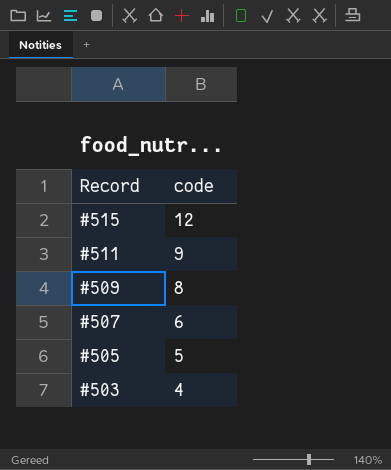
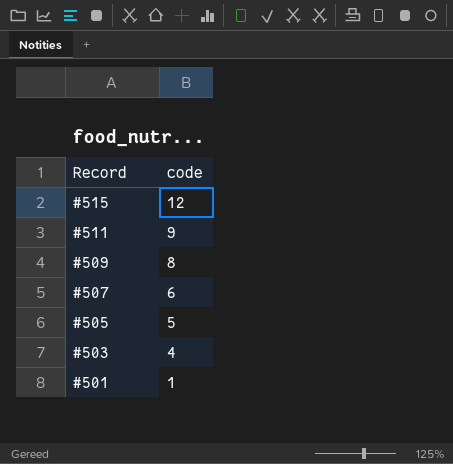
row #501: none -> 1

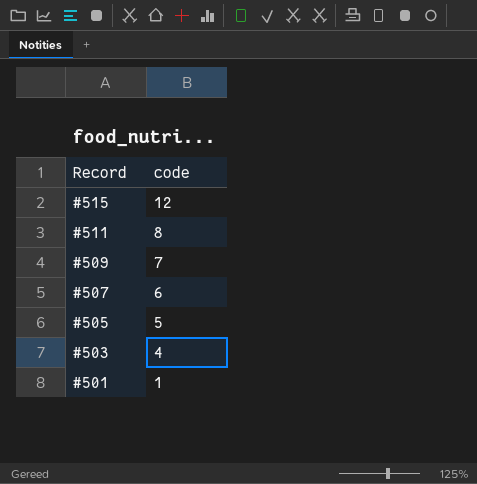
#511 | code: 9 -> 8
#509 | code: 8 -> 7

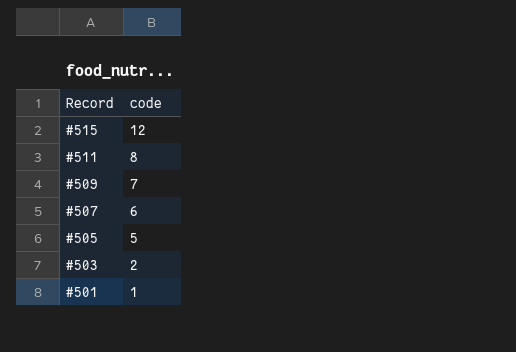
#503 | code: 4 -> 2

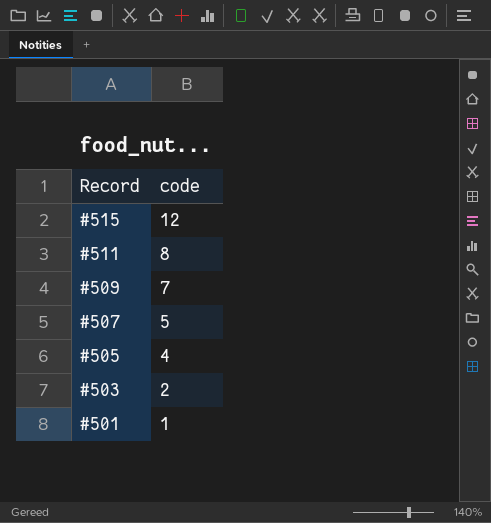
#507 | code: 6 -> 5
#505 | code: 5 -> 4

